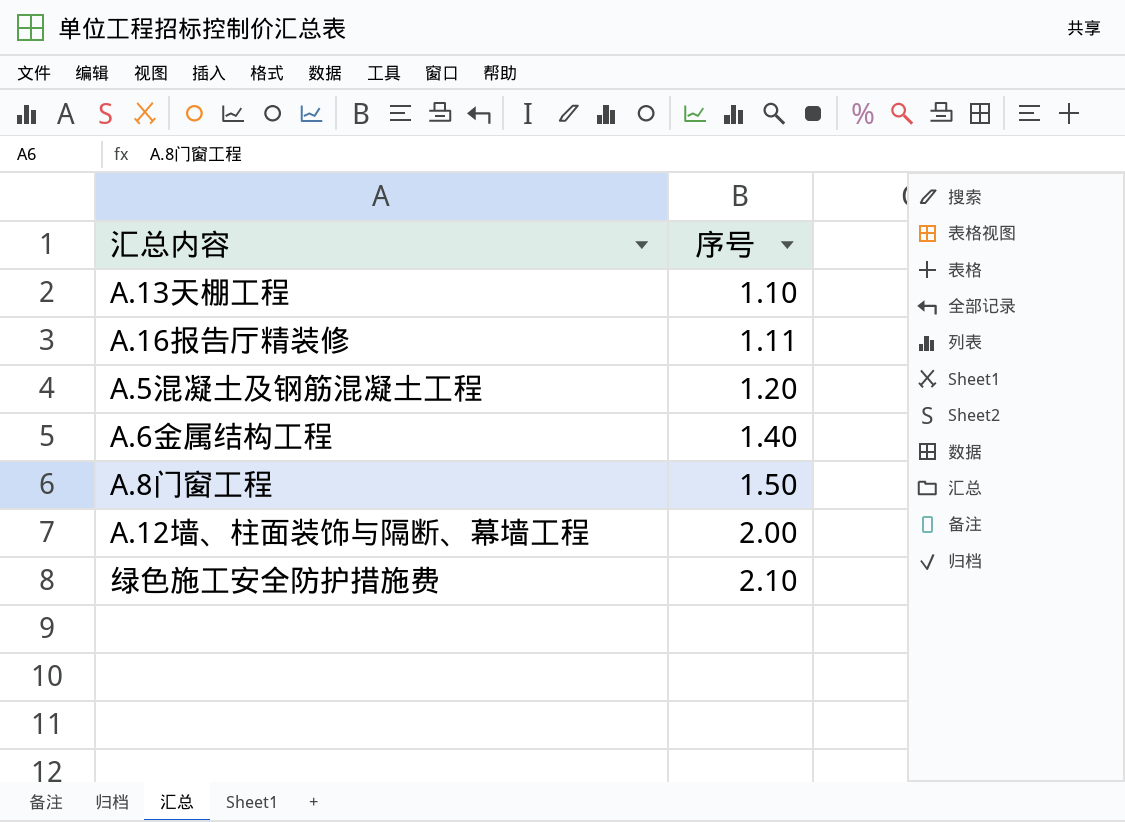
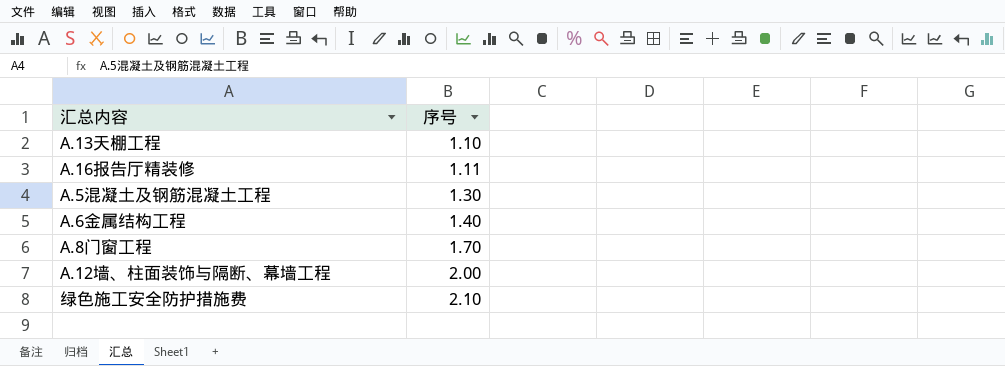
A.5混凝土及钢筋混凝土工程 | 序号: 1.20 -> 1.30
A.8门窗工程 | 序号: 1.50 -> 1.70

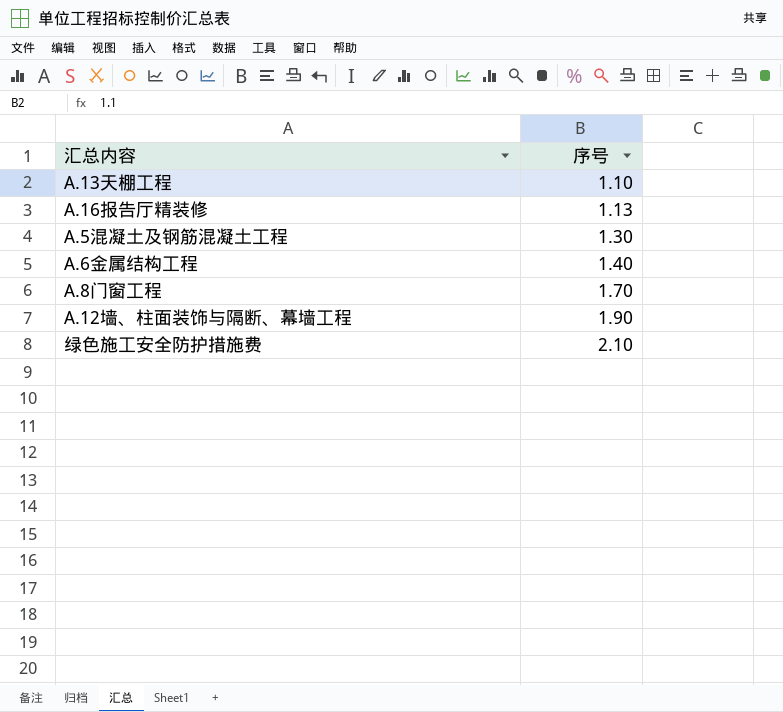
A.16报告厅精装修 | 序号: 1.11 -> 1.13
A.12墙、柱面装饰与隔断、幕墙工程 | 序号: 2.00 -> 1.90

